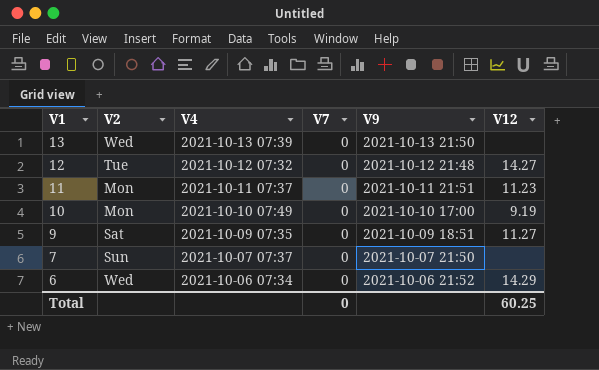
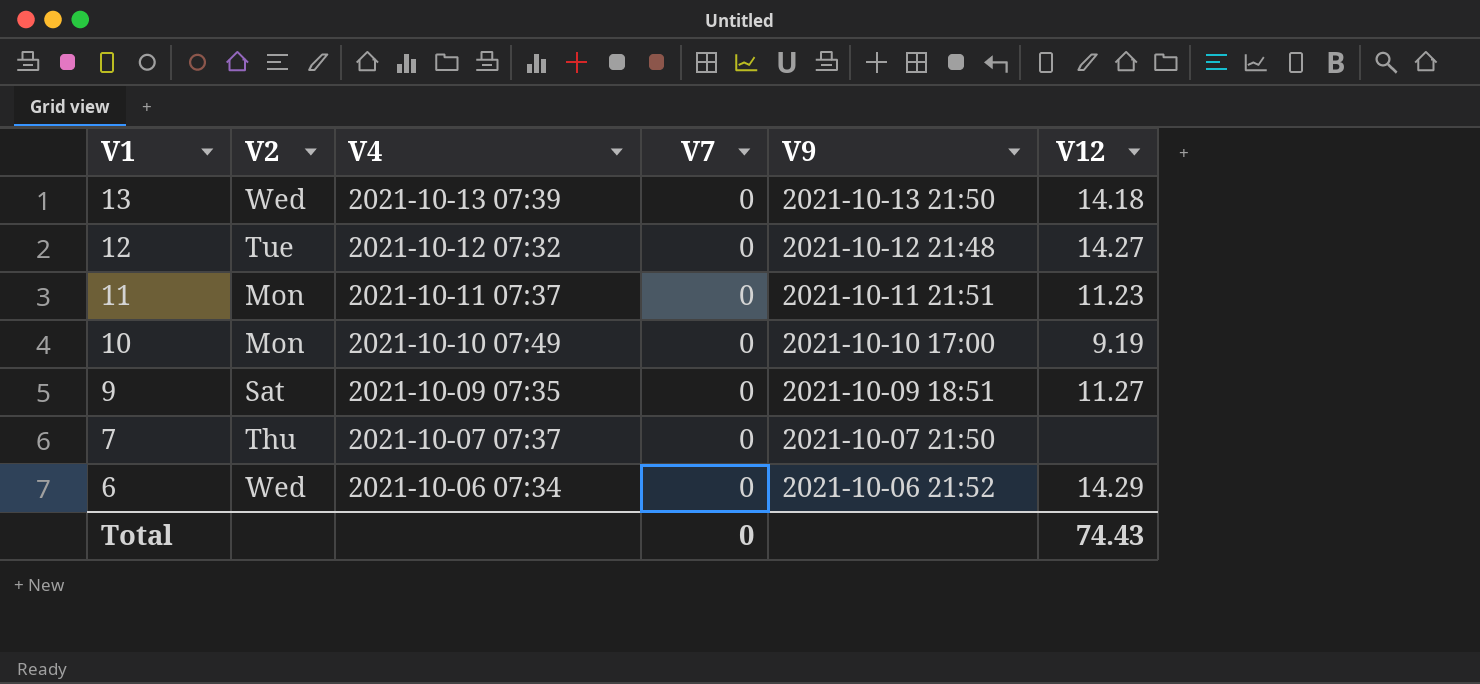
13 | V12: none -> 14.18
7 | V2: Sun -> Thu
Total | V12: 60.25 -> 74.43

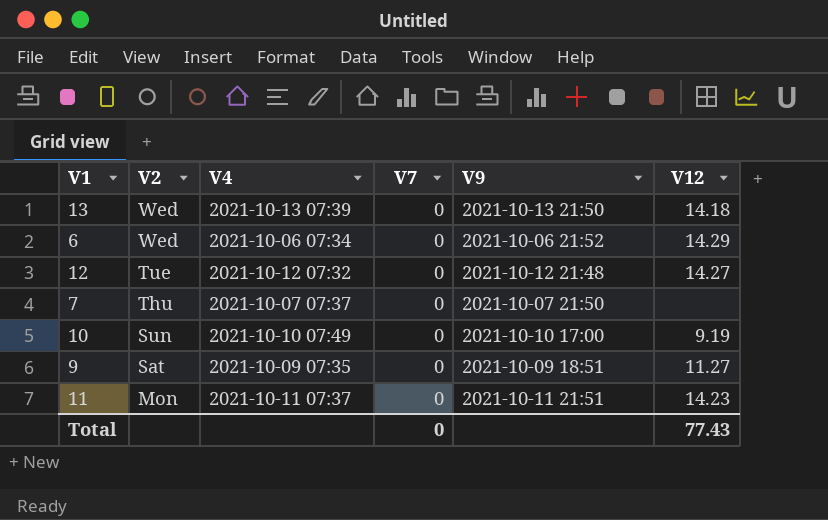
row order: V1 descending -> V2 descending
10 | V2: Mon -> Sun
11 | V12: 11.23 -> 14.23
Total | V12: 74.43 -> 77.43

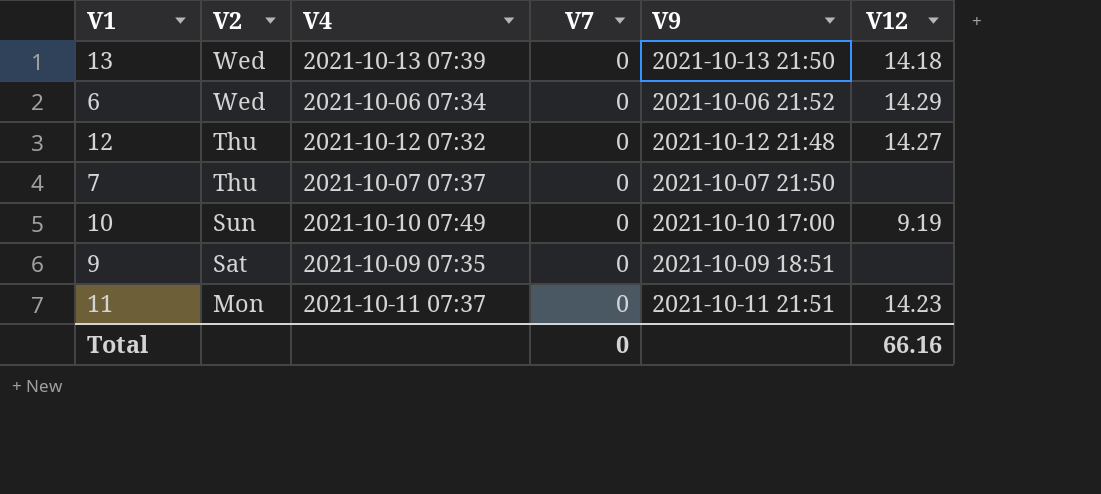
12 | V2: Tue -> Thu
9 | V12: 11.27 -> none
Total | V12: 77.43 -> 66.16

